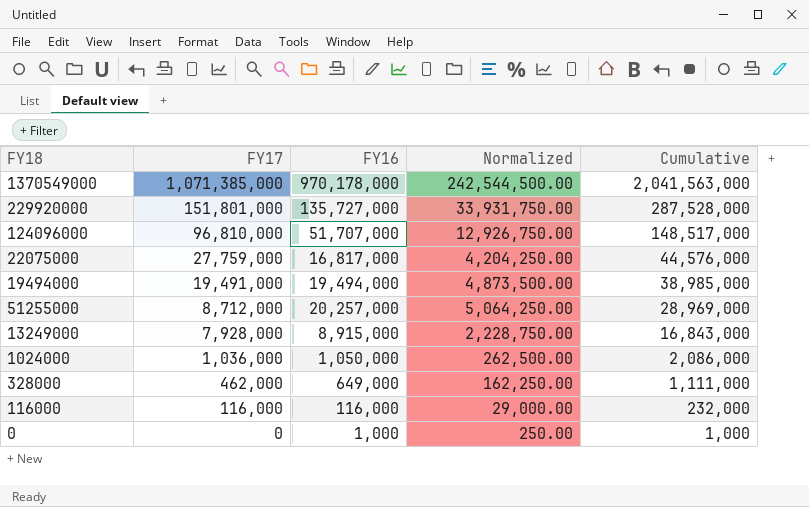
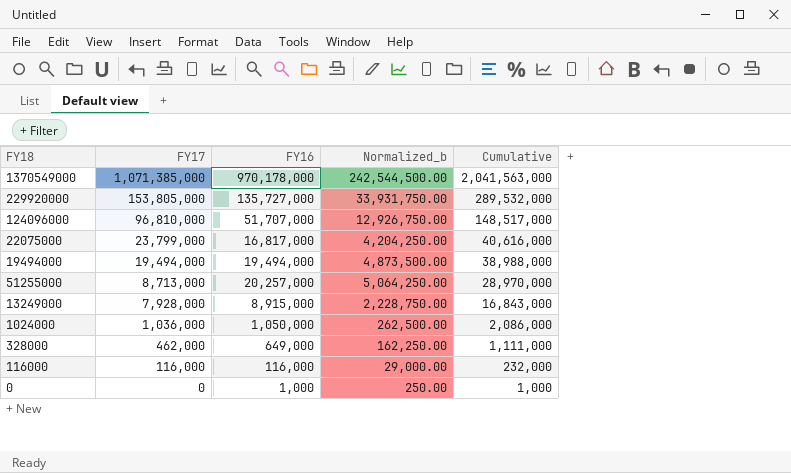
column name: Normalized -> Normalized_b
229920000 | FY17: 151,801,000 -> 153,805,000
229920000 | Cumulative: 287,528,000 -> 289,532,000
22075000 | FY17: 27,759,000 -> 23,799,000
22075000 | Cumulative: 44,576,000 -> 40,616,000
19494000 | FY17: 19,491,000 -> 19,494,000
19494000 | Cumulative: 38,985,000 -> 38,988,000
51255000 | FY17: 8,712,000 -> 8,713,000
51255000 | Cumulative: 28,969,000 -> 28,970,000

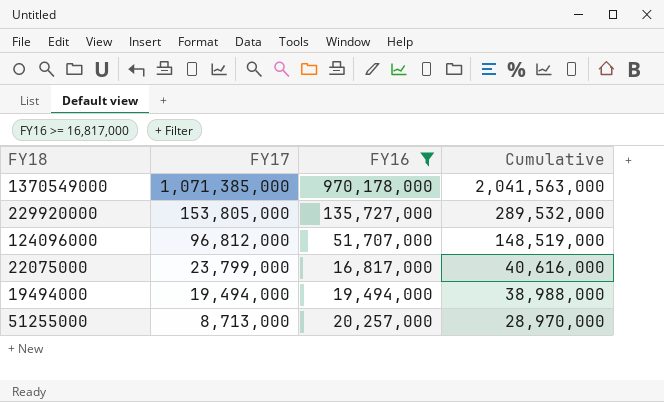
filter: none -> FY16 >= 16,817,000
column Normalized_b | formula: [FY16] * 0.25 -> none
124096000 | FY17: 96,810,000 -> 96,812,000
124096000 | Cumulative: 148,517,000 -> 148,519,000

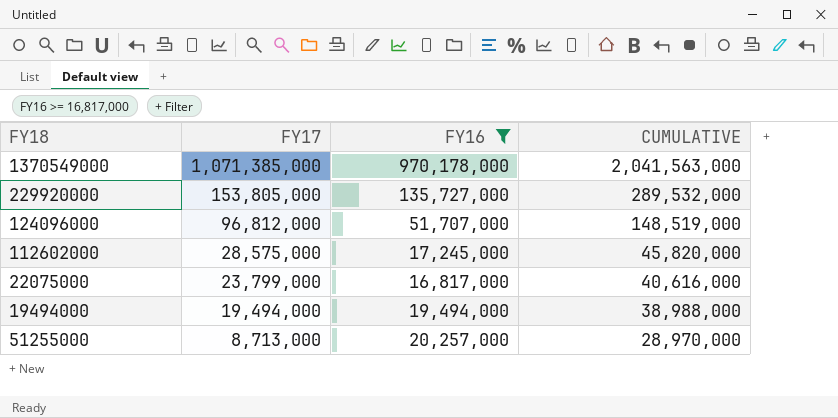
column name: Cumulative -> CUMULATIVE
row 112602000: none -> 28,575,000 | 17,245,000 | 45,820,000

